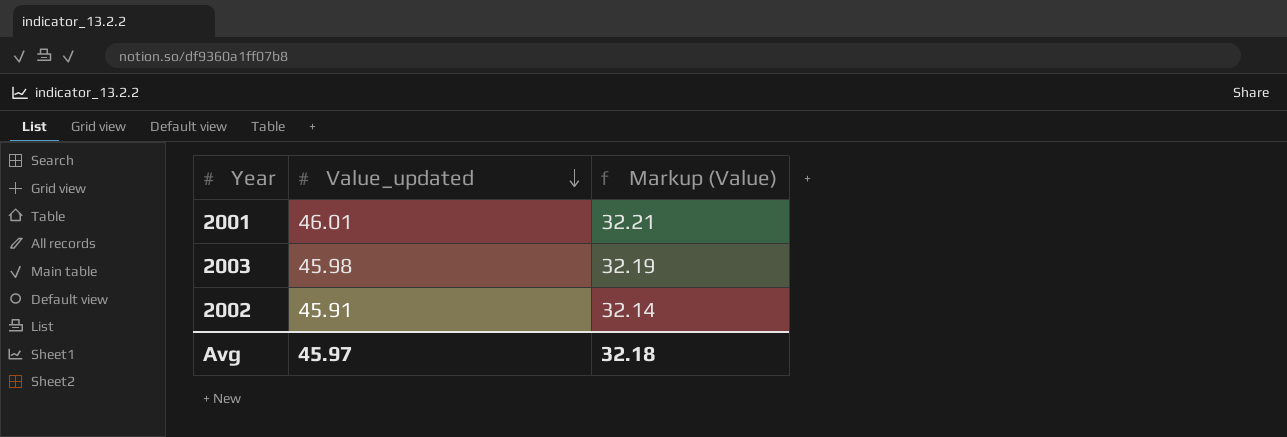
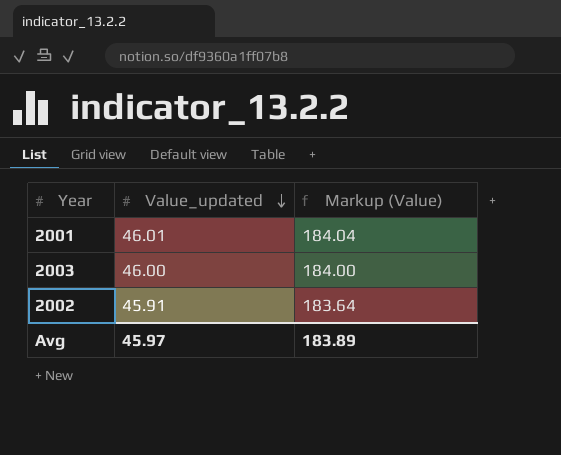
column Markup (Value) | formula: [Value_updated] * 0.7 -> [Value_updated] * 4
2003 | Value_updated: 45.98 -> 46.00
Avg | Markup (Value): 32.18 -> 183.89

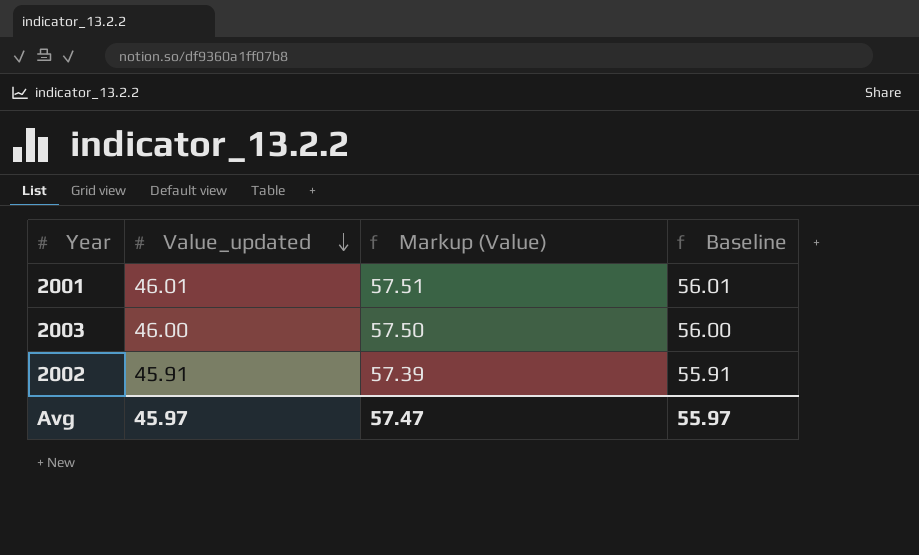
column Markup (Value) | formula: [Value_updated] * 4 -> [Value_updated] * 1.25
column Baseline | formula: none -> [Value_updated] + 10
Avg | Markup (Value): 183.89 -> 57.47

